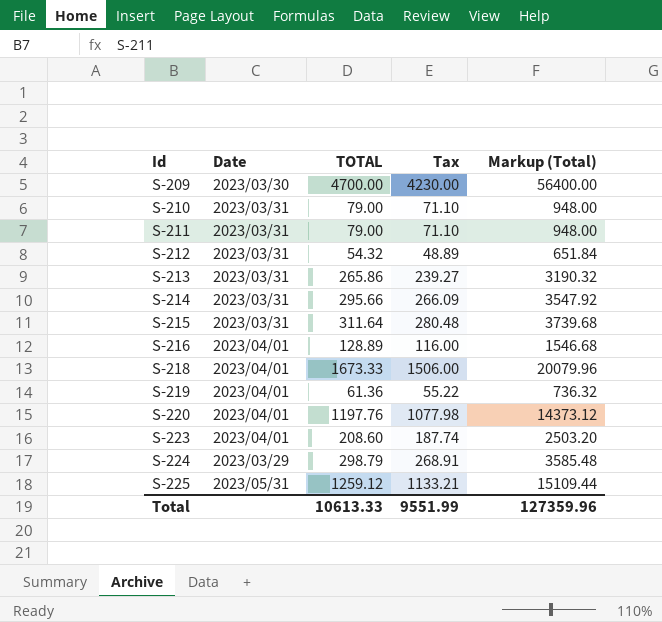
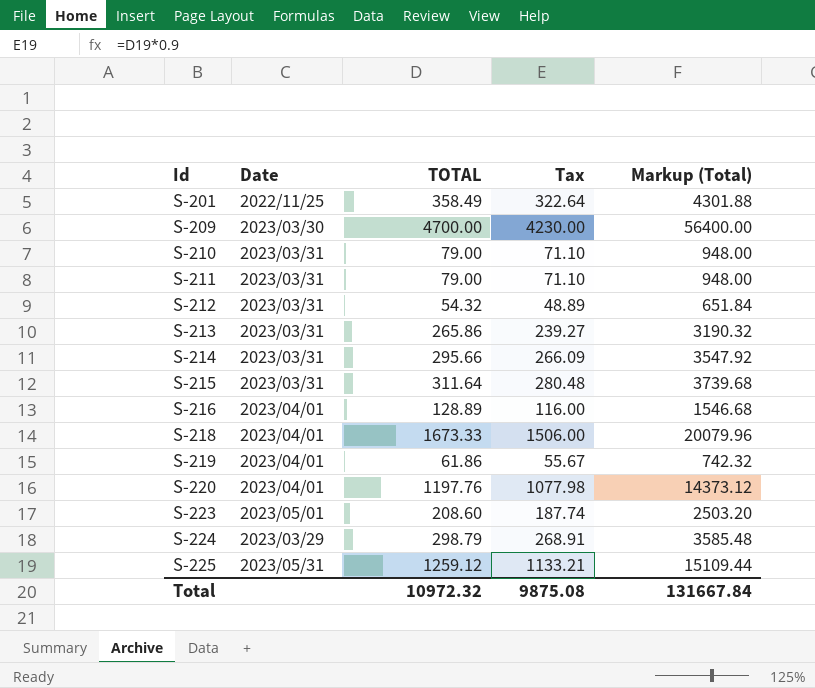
row S-201: none -> 2022/11/25 | 358.49 | 322.64 | 4301.88
S-219 | TOTAL: 61.36 -> 61.86
S-219 | Tax: 55.22 -> 55.67
S-219 | Markup (Total): 736.32 -> 742.32
S-223 | Date: 2023/04/01 -> 2023/05/01
Total | TOTAL: 10613.33 -> 10972.32
Total | Tax: 9551.99 -> 9875.08
Total | Markup (Total): 127359.96 -> 131667.84

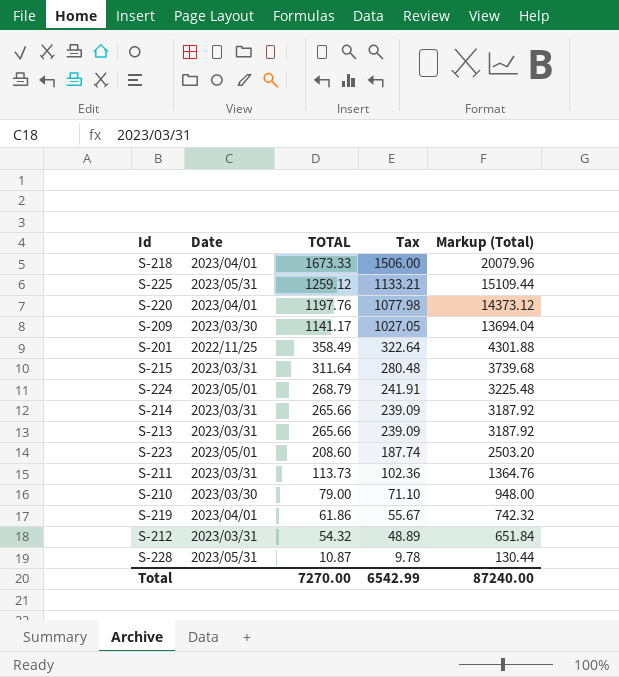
row order: Id ascending -> TOTAL descending
row S-216: 2023/04/01 | 128.89 | 116.00 | 1546.68 -> none
S-209 | TOTAL: 4700.00 -> 1141.17
S-209 | Tax: 4230.00 -> 1027.05
S-209 | Markup (Total): 56400.00 -> 13694.04
S-224 | Date: 2023/03/29 -> 2023/05/01
S-224 | TOTAL: 298.79 -> 268.79
S-224 | Tax: 268.91 -> 241.91
S-224 | Markup (Total): 3585.48 -> 3225.48
S-214 | TOTAL: 295.66 -> 265.66
S-214 | Tax: 266.09 -> 239.09
S-214 | Markup (Total): 3547.92 -> 3187.92
S-213 | TOTAL: 265.86 -> 265.66
S-213 | Tax: 239.27 -> 239.09
S-213 | Markup (Total): 3190.32 -> 3187.92
S-211 | TOTAL: 79.00 -> 113.73
S-211 | Tax: 71.10 -> 102.36
S-211 | Markup (Total): 948.00 -> 1364.76
S-210 | Date: 2023/03/31 -> 2023/03/30
row S-228: none -> 2023/05/31 | 10.87 | 9.78 | 130.44
Total | TOTAL: 10972.32 -> 7270.00
Total | Tax: 9875.08 -> 6542.99
Total | Markup (Total): 131667.84 -> 87240.00

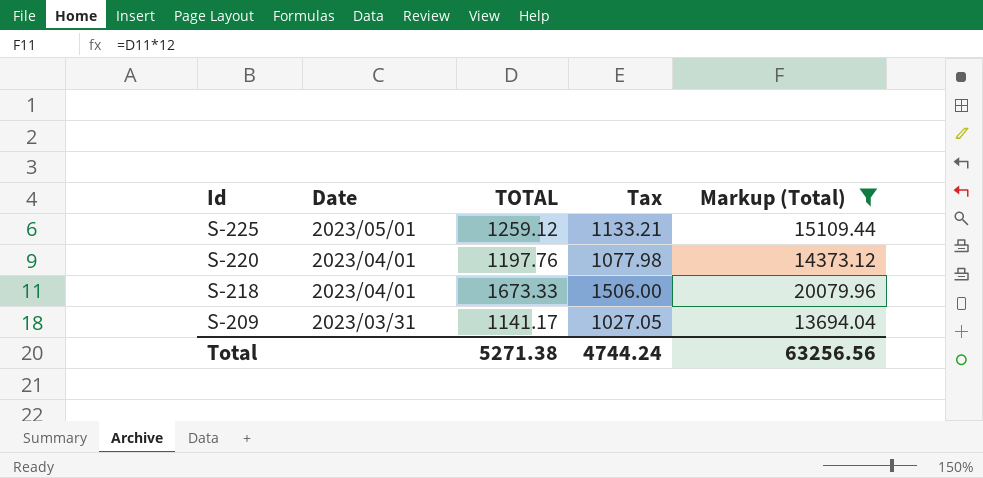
filter: none -> Markup (Total) >= 13694.04
row order: TOTAL descending -> Id descending
S-225 | Date: 2023/05/31 -> 2023/05/01
S-209 | Date: 2023/03/30 -> 2023/03/31
Total | TOTAL: 7270.00 -> 5271.38
Total | Tax: 6542.99 -> 4744.24
Total | Markup (Total): 87240.00 -> 63256.56

